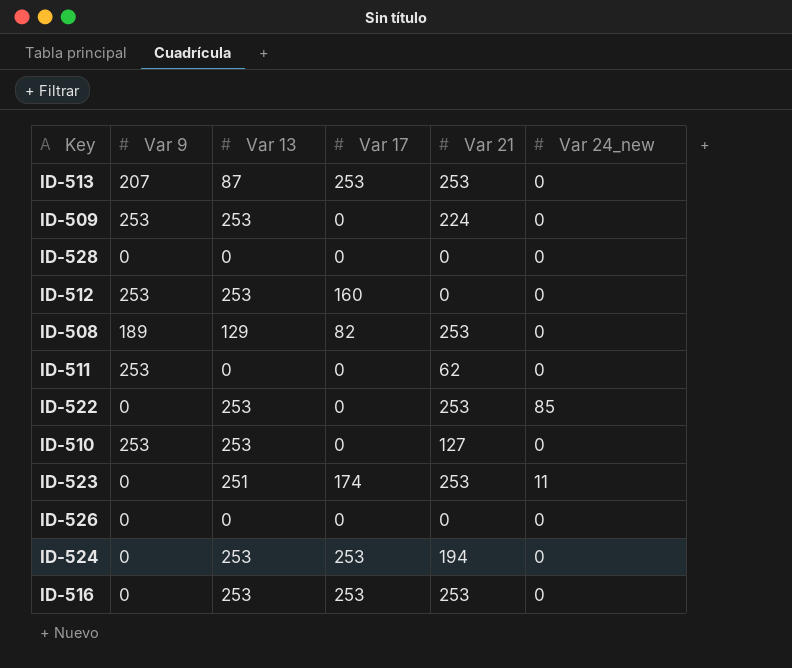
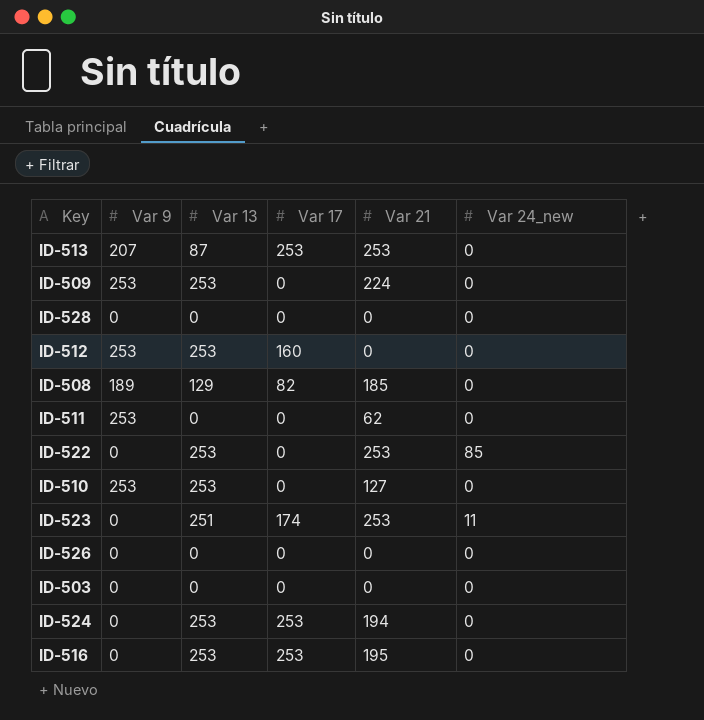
ID-508 | Var 21: 253 -> 185
row ID-503: none -> 0 | 0 | 0 | 0 | 0
ID-516 | Var 21: 253 -> 195

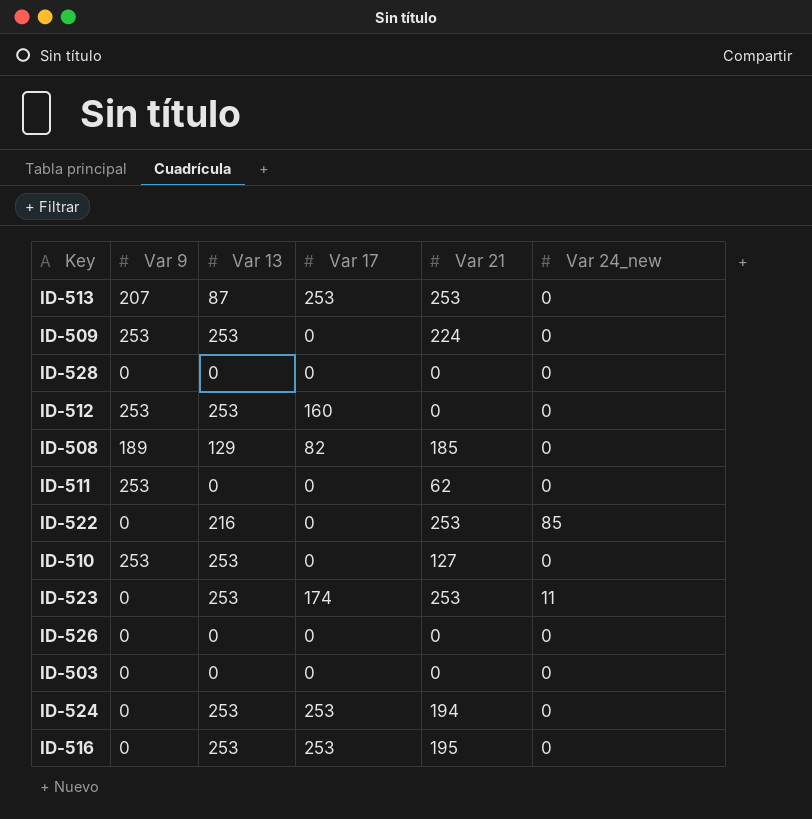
ID-522 | Var 13: 253 -> 216
ID-523 | Var 13: 251 -> 253

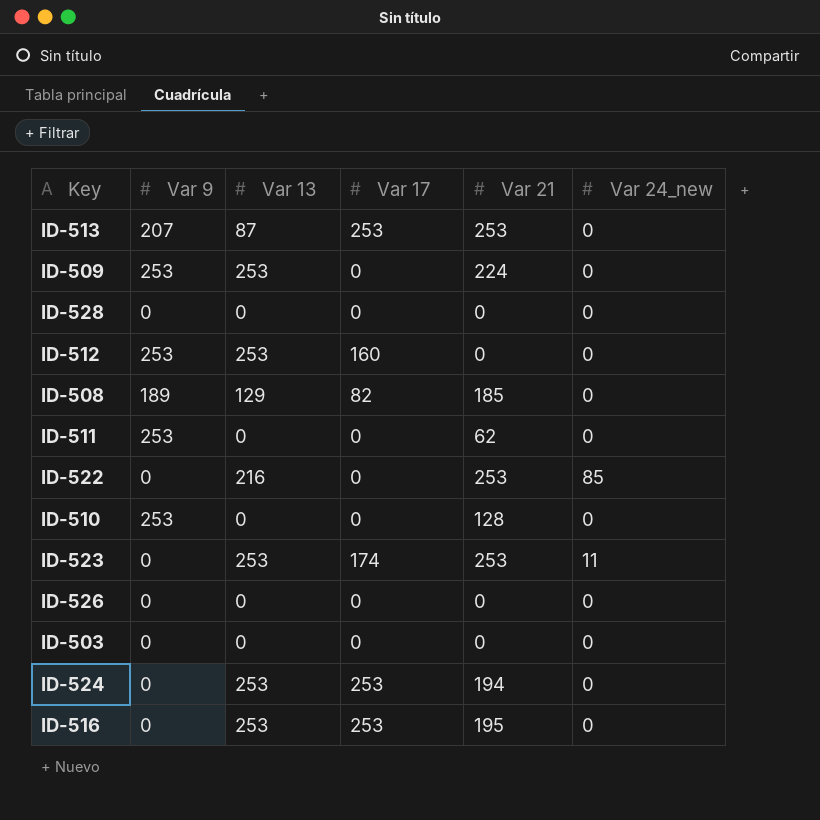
ID-510 | Var 13: 253 -> 0
ID-510 | Var 21: 127 -> 128

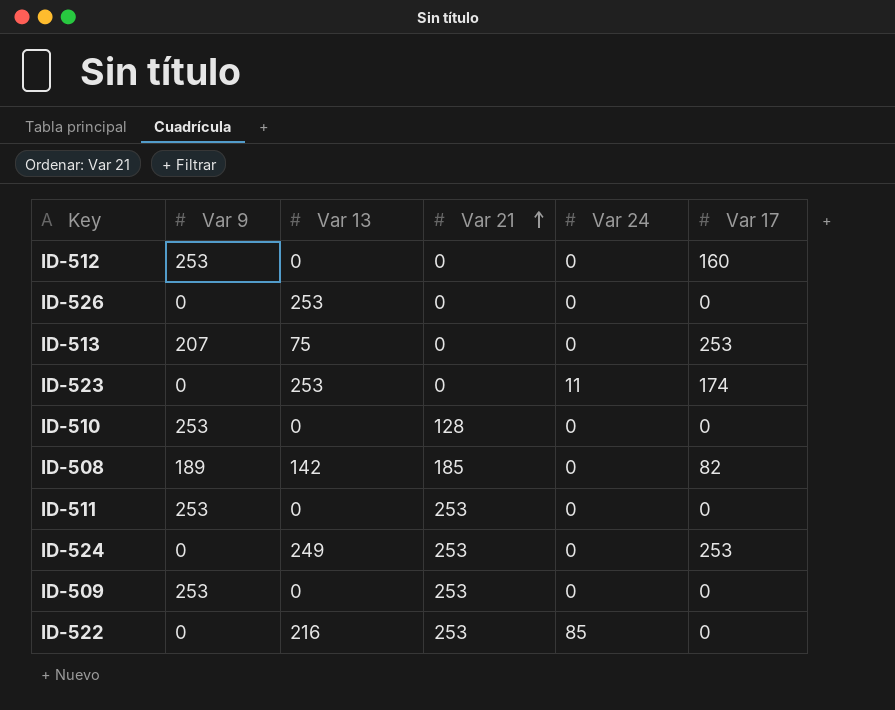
row order: none -> Var 21 ascending
column name: Var 24_new -> Var 24
column Var 17 | position: 4 -> 6
row ID-528: 0 | 0 | 0 | 0 | 0 -> none
row ID-503: 0 | 0 | 0 | 0 | 0 -> none
row ID-516: 0 | 253 | 253 | 195 | 0 -> none
ID-512 | Var 13: 253 -> 0
ID-526 | Var 13: 0 -> 253
ID-513 | Var 13: 87 -> 75
ID-513 | Var 21: 253 -> 0
ID-523 | Var 21: 253 -> 0
ID-508 | Var 13: 129 -> 142
ID-511 | Var 21: 62 -> 253
ID-524 | Var 13: 253 -> 249
ID-524 | Var 21: 194 -> 253
ID-509 | Var 13: 253 -> 0
ID-509 | Var 21: 224 -> 253

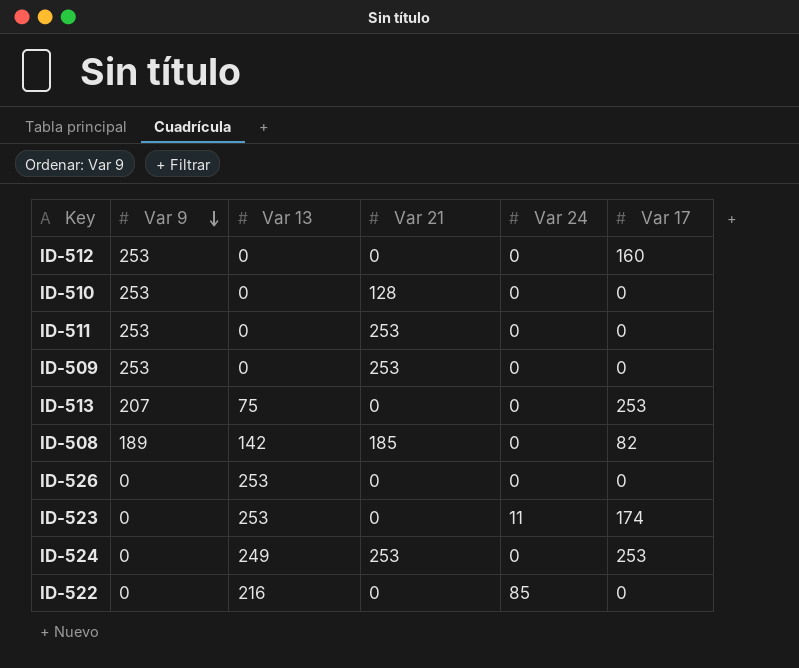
row order: Var 21 ascending -> Var 9 descending
ID-522 | Var 21: 253 -> 0

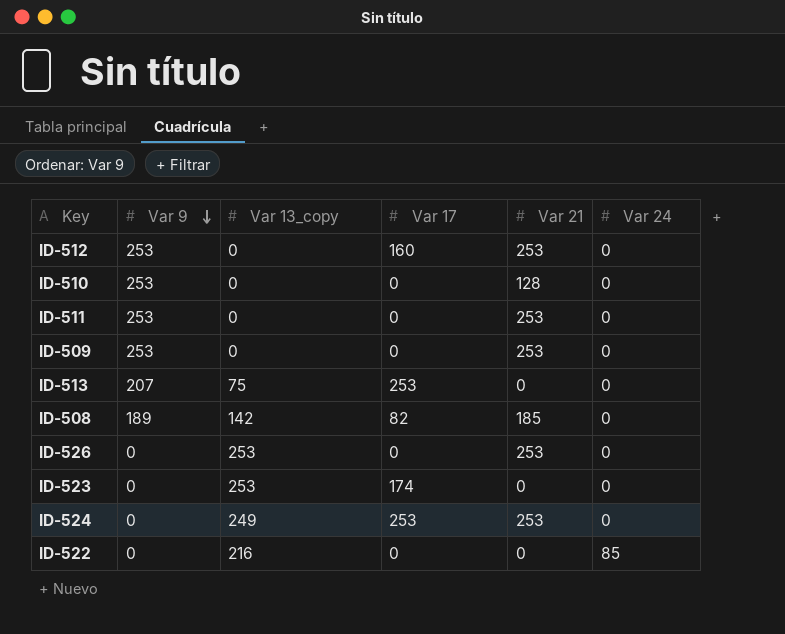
column name: Var 13 -> Var 13_copy
column Var 17 | position: 6 -> 4
ID-512 | Var 21: 0 -> 253
ID-526 | Var 21: 0 -> 253
ID-523 | Var 24: 11 -> 0

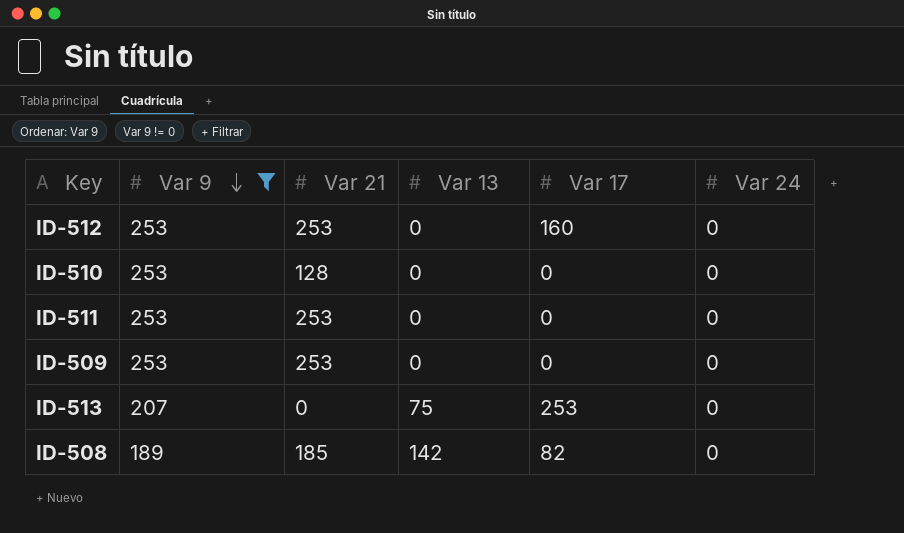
filter: none -> Var 9 != 0
column Var 21 | position: 5 -> 3
column name: Var 13_copy -> Var 13

